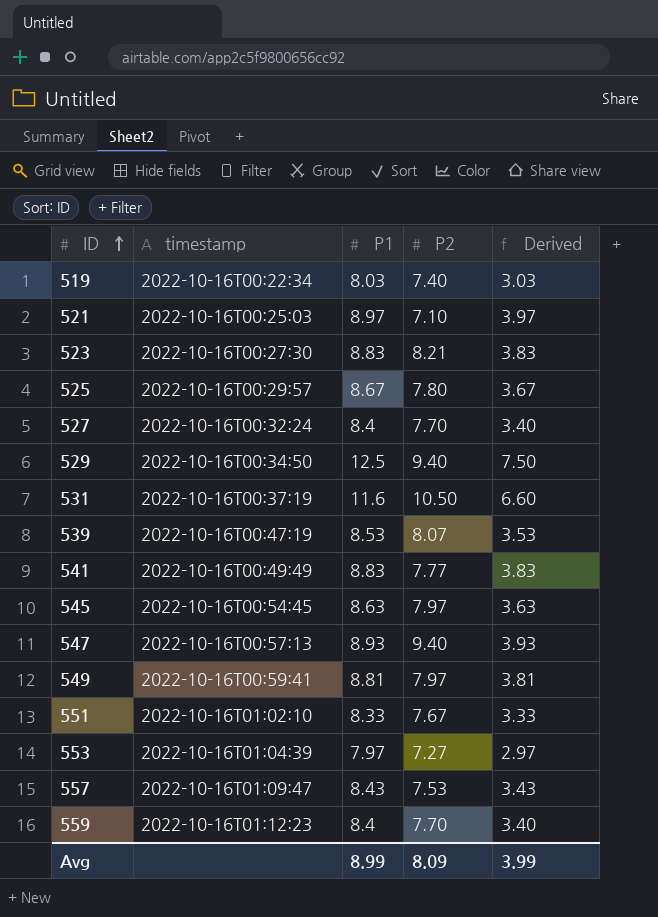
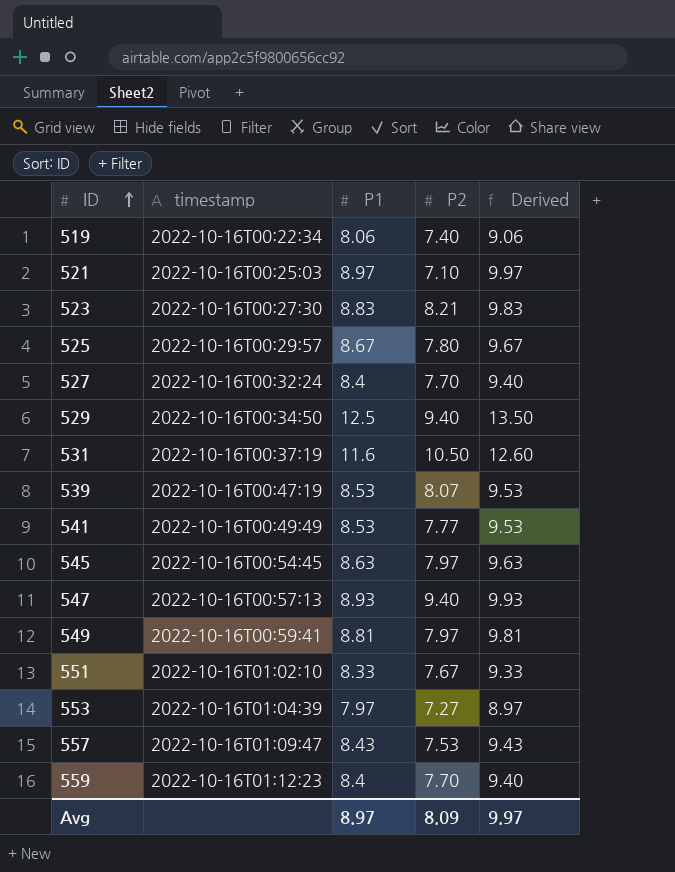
column Derived | formula: [P1] - 5 -> [P1] + 1
519 | P1: 8.03 -> 8.06
541 | P1: 8.83 -> 8.53
Avg | P1: 8.99 -> 8.97
Avg | Derived: 3.99 -> 9.97

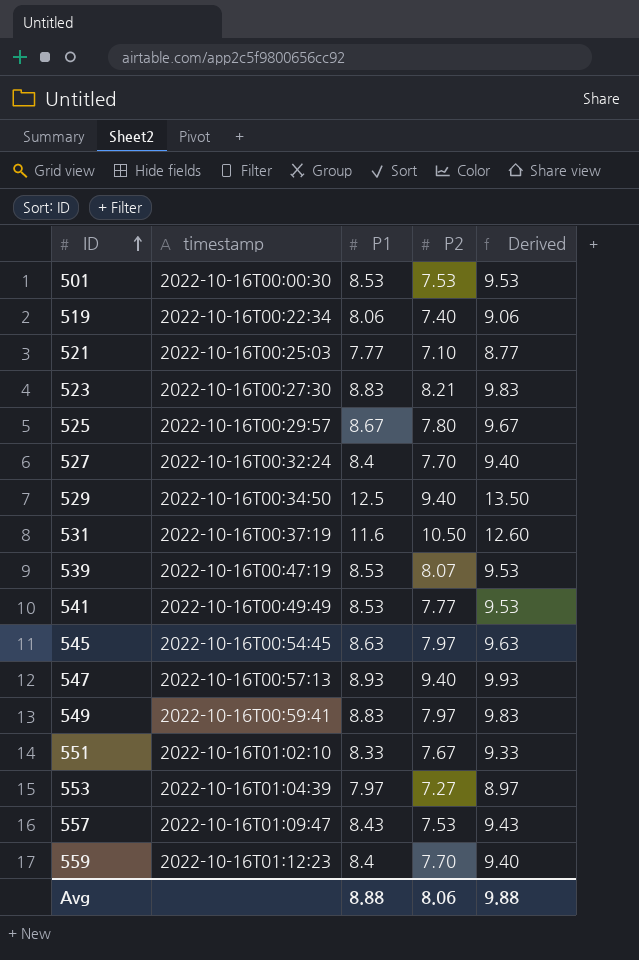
row 501: none -> 2022-10-16T00:00:30 | 8.53 | 7.53 | 9.53
521 | P1: 8.97 -> 7.77
521 | Derived: 9.97 -> 8.77
549 | P1: 8.81 -> 8.83
549 | Derived: 9.81 -> 9.83
Avg | P1: 8.97 -> 8.88
Avg | P2: 8.09 -> 8.06
Avg | Derived: 9.97 -> 9.88

